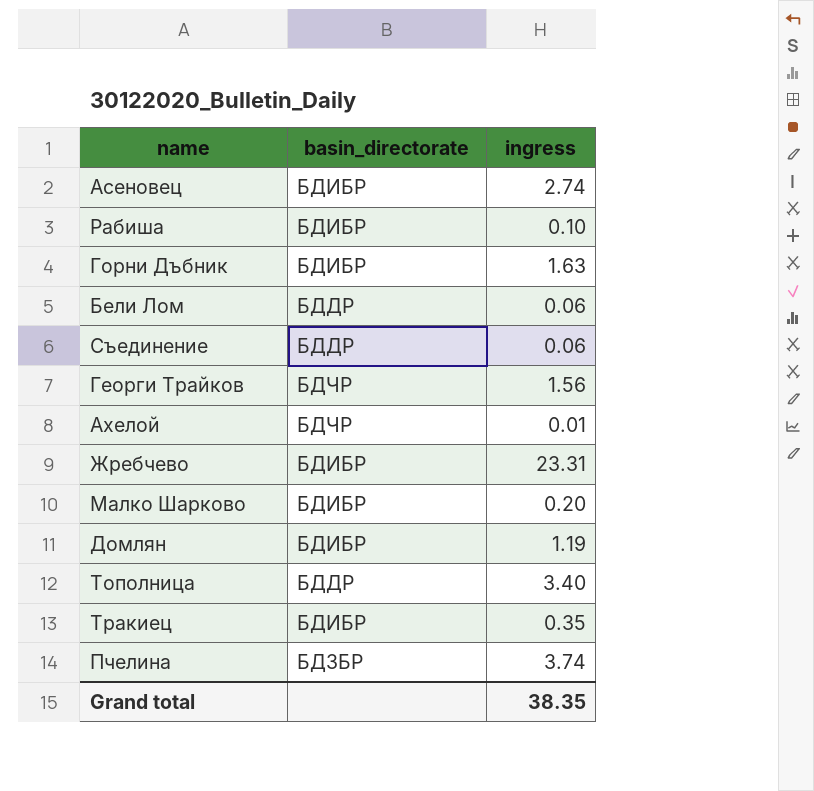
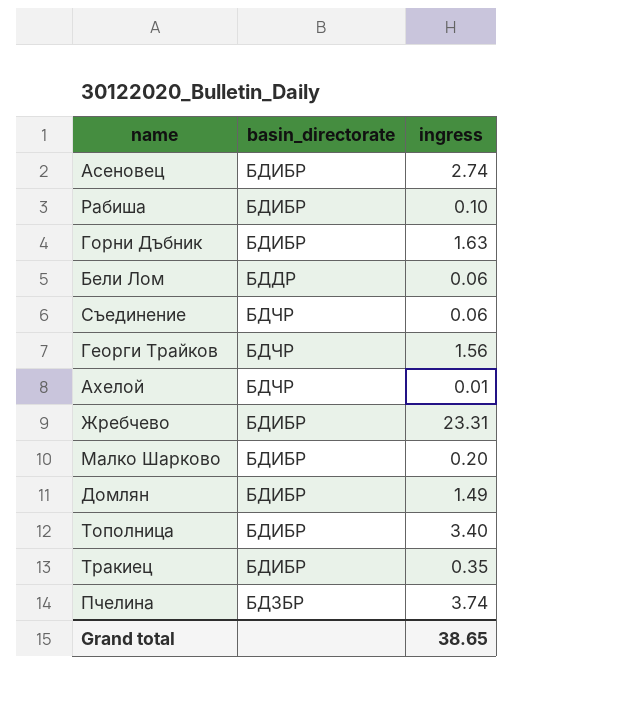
Съединение | basin_directorate: БДДР -> БДЧР
Домлян | ingress: 1.19 -> 1.49
Тополница | basin_directorate: БДДР -> БДИБР
Grand total | ingress: 38.35 -> 38.65

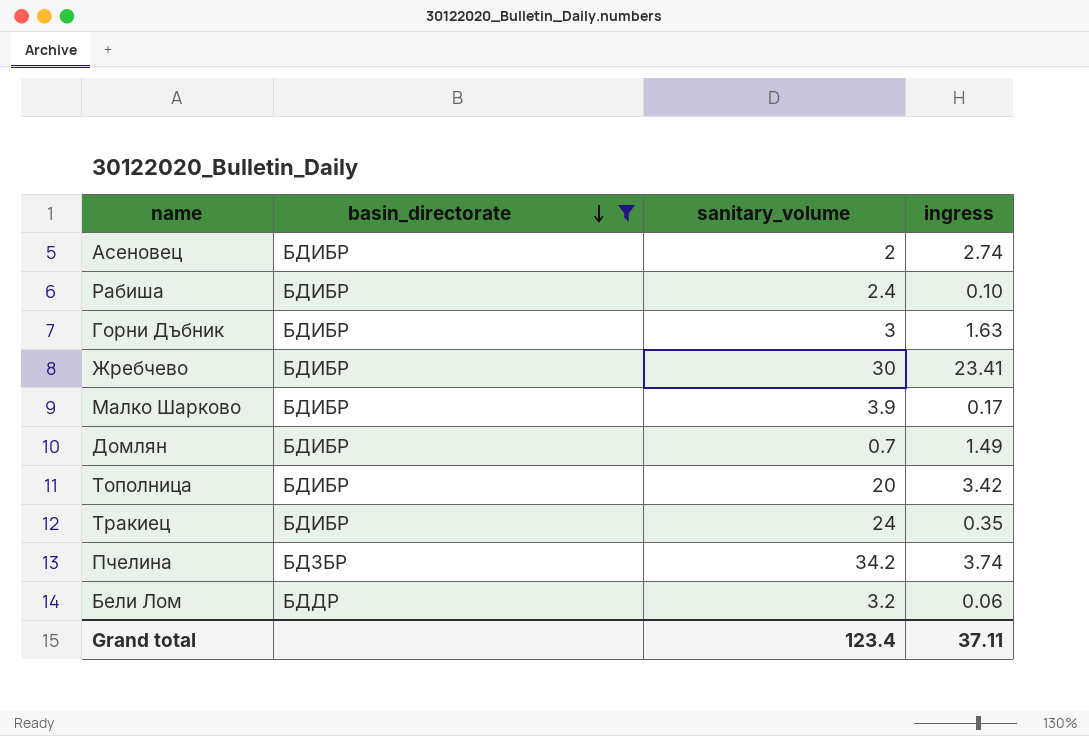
filter: none -> basin_directorate != БДЧР
row order: none -> basin_directorate descending
column sanitary_volume | position: none -> 3
Жребчево | ingress: 23.31 -> 23.41
Малко Шарково | ingress: 0.20 -> 0.17
Тополница | ingress: 3.40 -> 3.42
Grand total | ingress: 38.65 -> 37.11

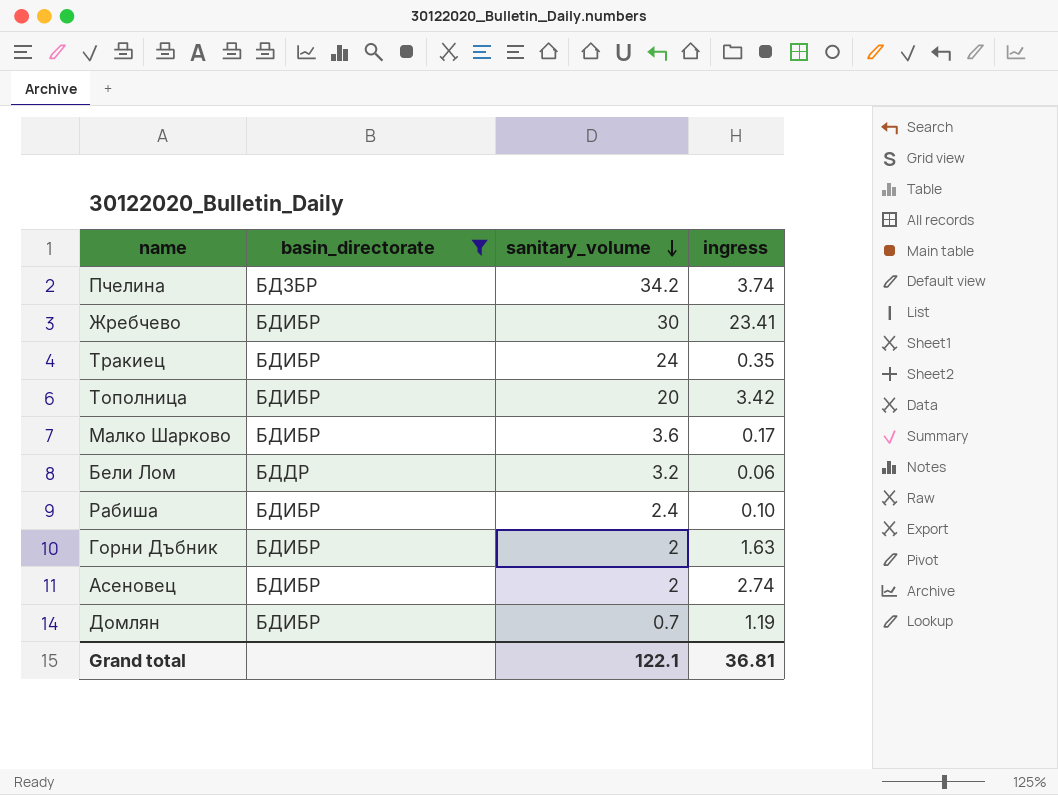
row order: basin_directorate descending -> sanitary_volume descending
Малко Шарково | sanitary_volume: 3.9 -> 3.6
Горни Дъбник | sanitary_volume: 3 -> 2
Домлян | ingress: 1.49 -> 1.19
Grand total | sanitary_volume: 123.4 -> 122.1
Grand total | ingress: 37.11 -> 36.81

